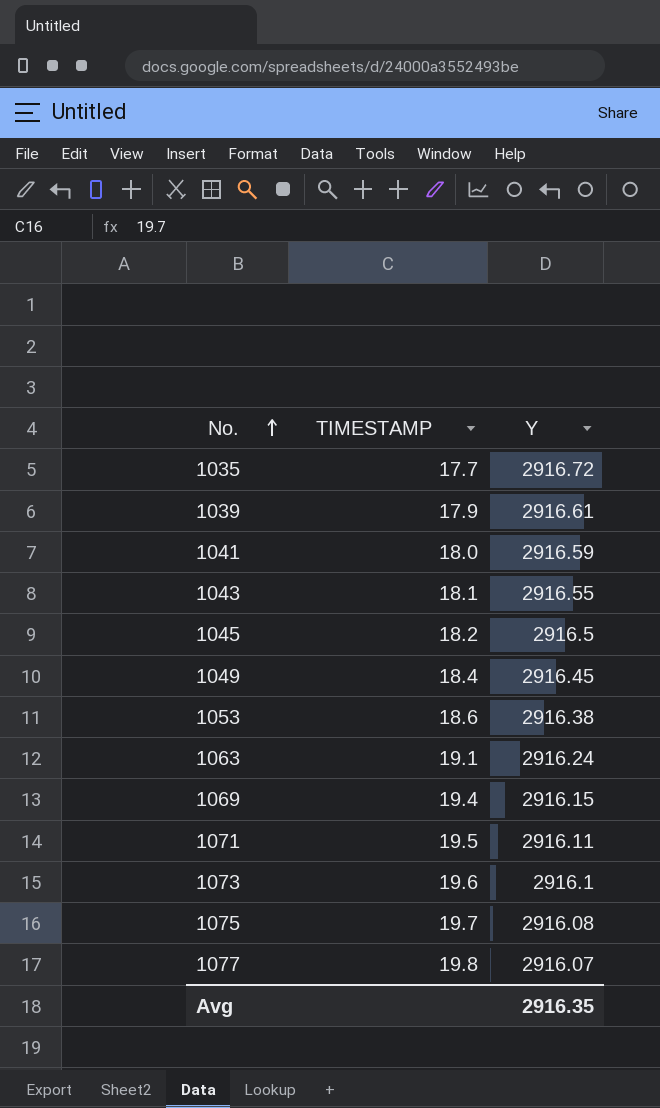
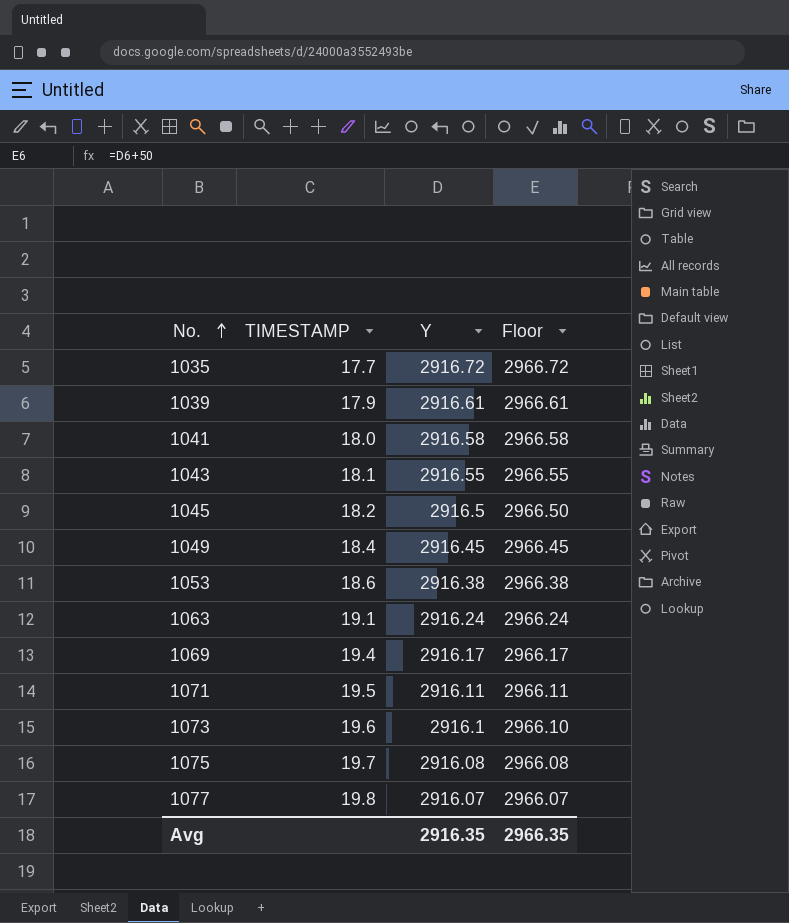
column Floor | formula: none -> [Y] + 50
1041 | Y: 2916.59 -> 2916.58
1069 | Y: 2916.15 -> 2916.17

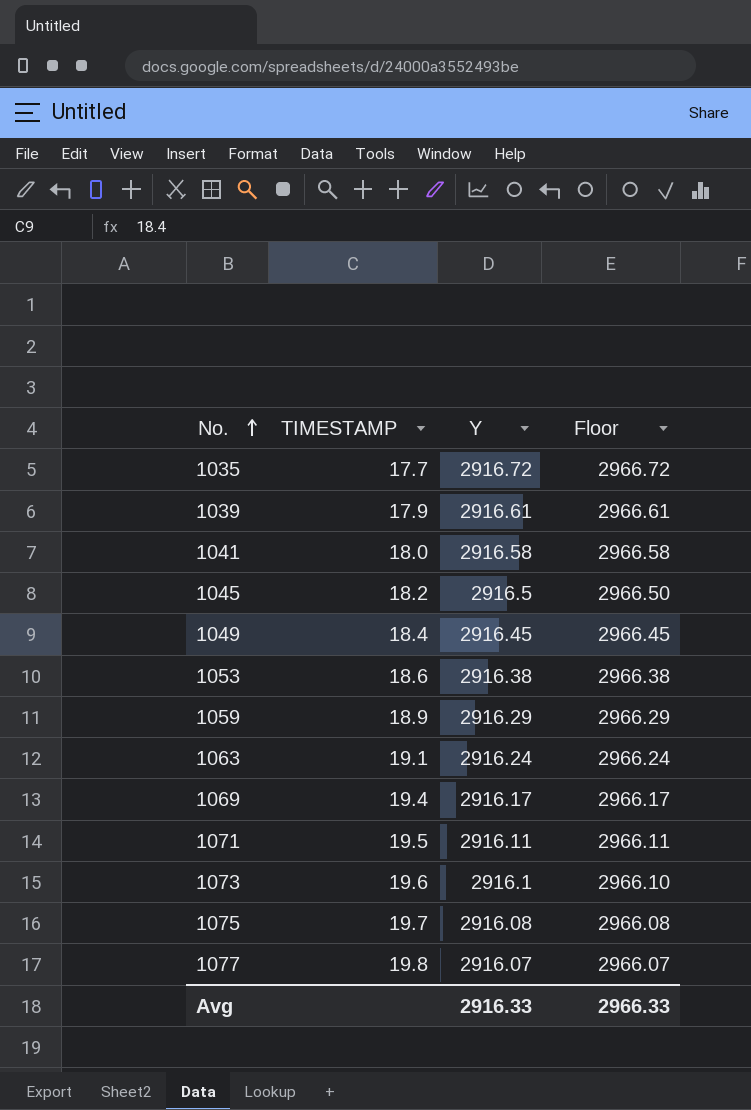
row 1043: 18.1 | 2916.55 | 2966.55 -> none
row 1059: none -> 18.9 | 2916.29 | 2966.29
Avg | Y: 2916.35 -> 2916.33
Avg | Floor: 2966.35 -> 2966.33

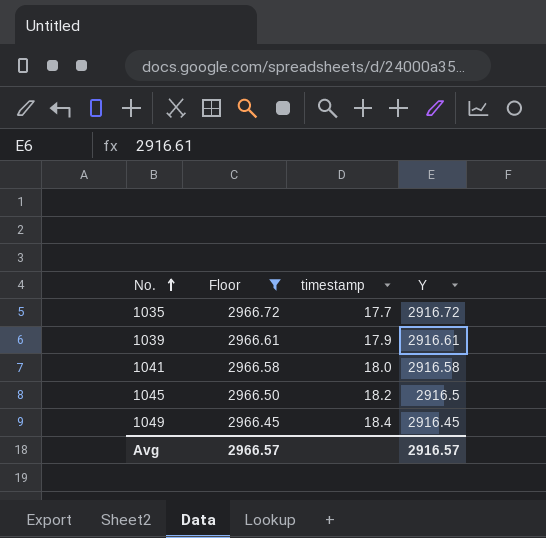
filter: none -> Floor >= 2966.45
column Floor | position: 4 -> 2
column name: TIMESTAMP -> timestamp
Avg | Floor: 2966.33 -> 2966.57
Avg | Y: 2916.33 -> 2916.57

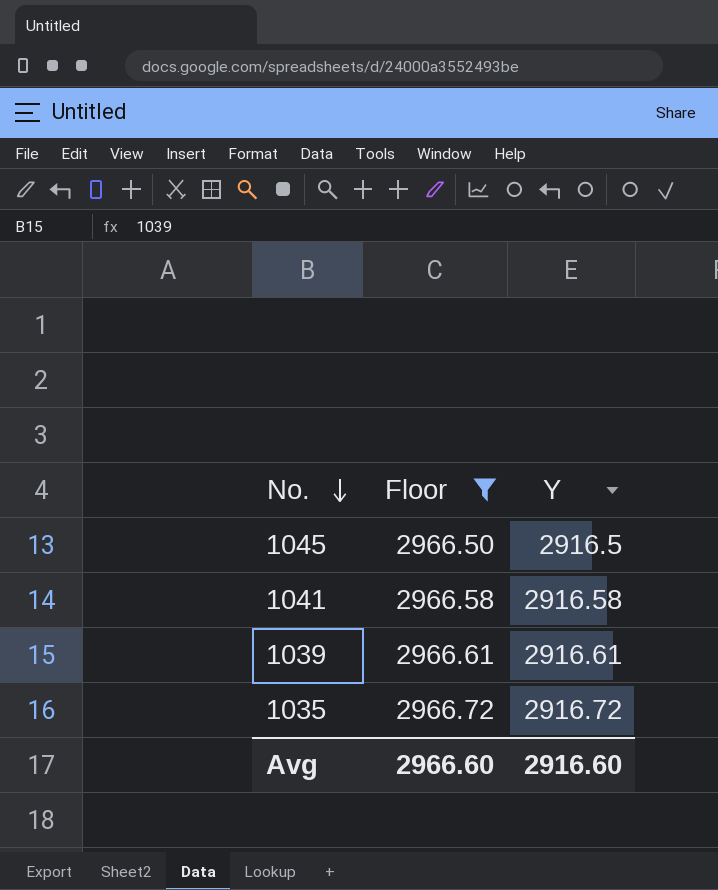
row order: No. ascending -> No. descending
column timestamp | position: 3 -> none
row 1049: 2966.45 | 18.4 | 2916.45 -> none
Avg | Floor: 2966.57 -> 2966.60
Avg | Y: 2916.57 -> 2916.60

